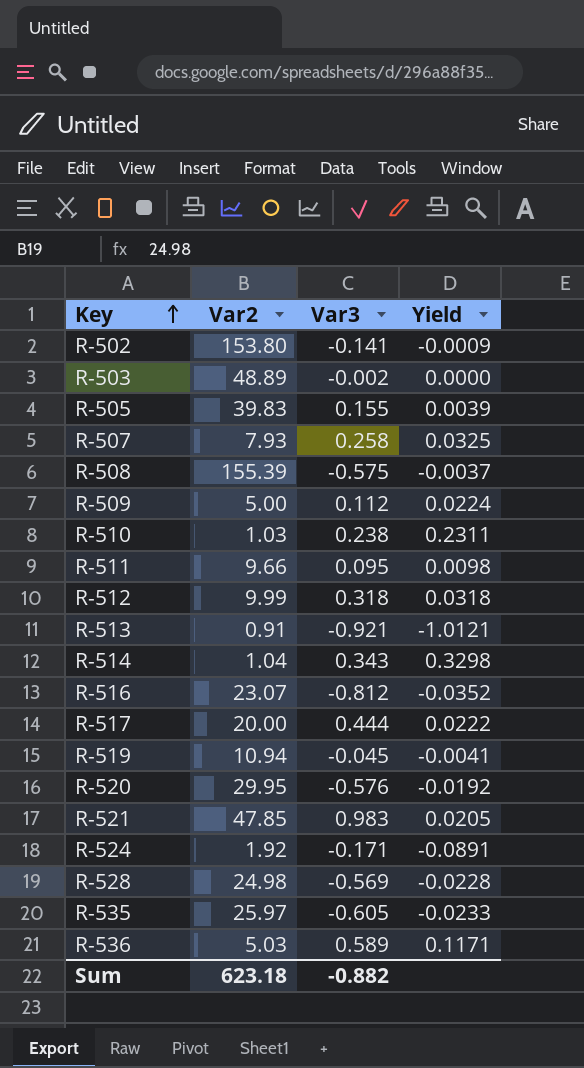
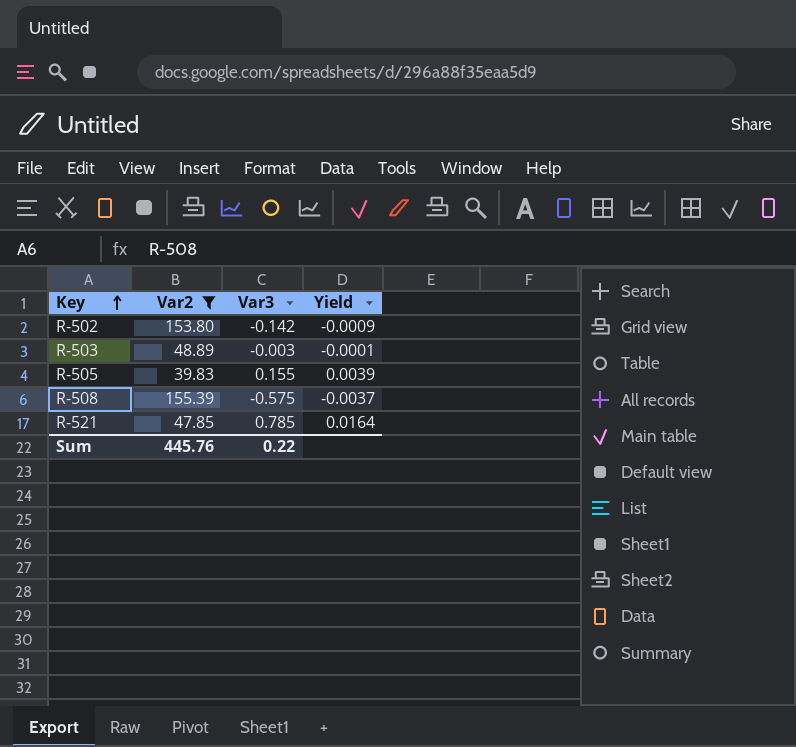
filter: none -> Var2 >= 39.83
R-502 | Var3: -0.141 -> -0.142
R-503 | Var3: -0.002 -> -0.003
R-503 | Yield: 0.0000 -> -0.0001
R-521 | Var3: 0.983 -> 0.785
R-521 | Yield: 0.0205 -> 0.0164
Sum | Var2: 623.18 -> 445.76
Sum | Var3: -0.882 -> 0.22

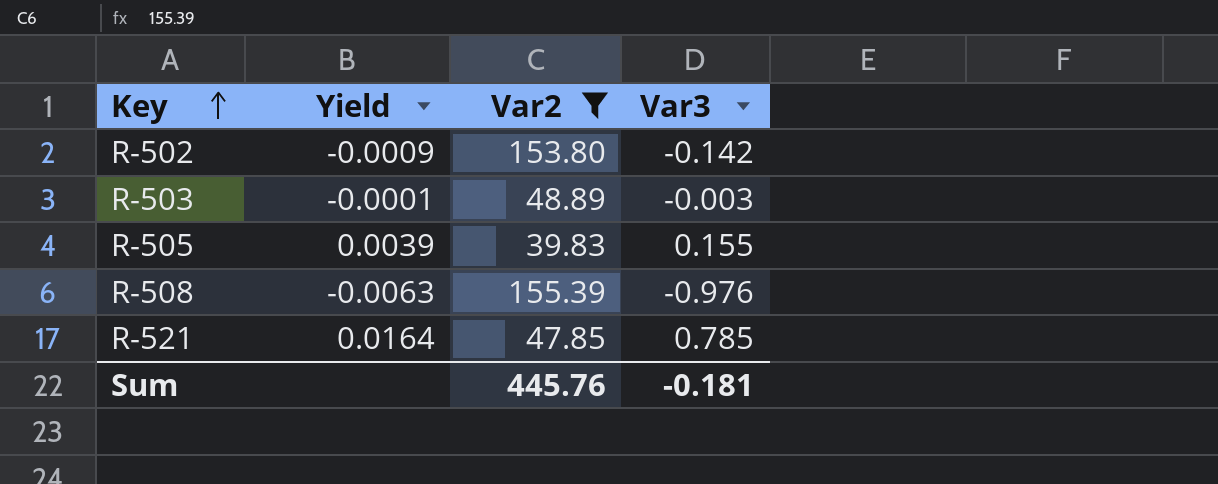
column Yield | position: 4 -> 2
R-508 | Yield: -0.0037 -> -0.0063
R-508 | Var3: -0.575 -> -0.976
Sum | Var3: 0.22 -> -0.181

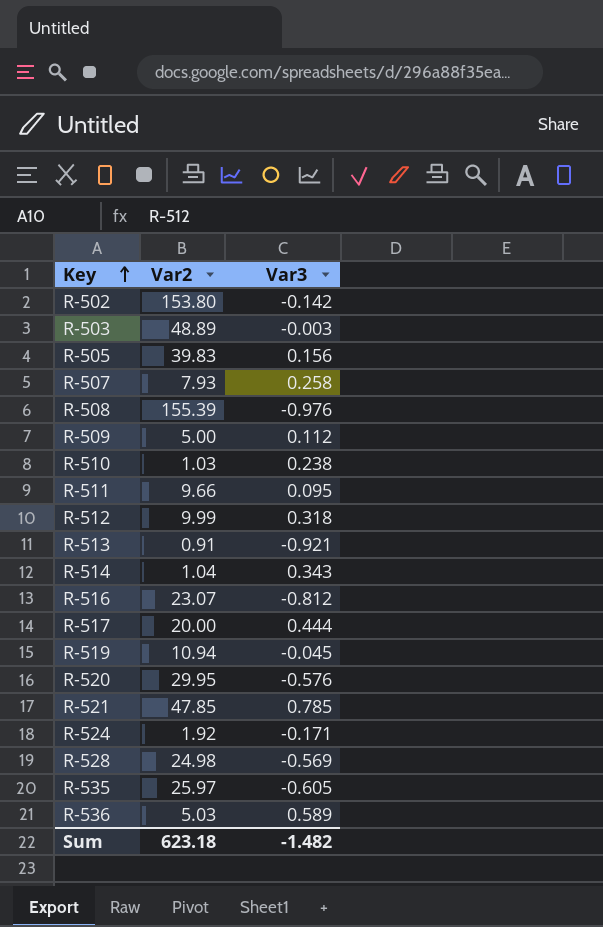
filter: Var2 >= 39.83 -> none
column Yield | formula: [Var3] / [Var2] -> none
R-505 | Var3: 0.155 -> 0.156
Sum | Var2: 445.76 -> 623.18
Sum | Var3: -0.181 -> -1.482

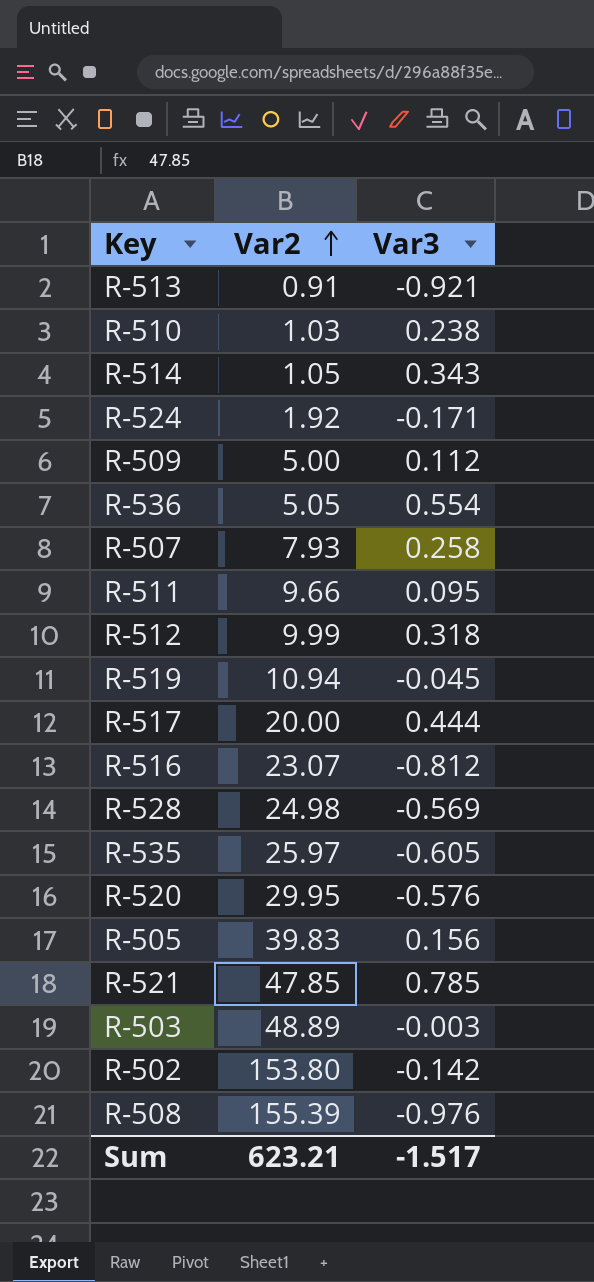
row order: Key ascending -> Var2 ascending
R-514 | Var2: 1.04 -> 1.05
R-536 | Var2: 5.03 -> 5.05
R-536 | Var3: 0.589 -> 0.554
Sum | Var2: 623.18 -> 623.21
Sum | Var3: -1.482 -> -1.517

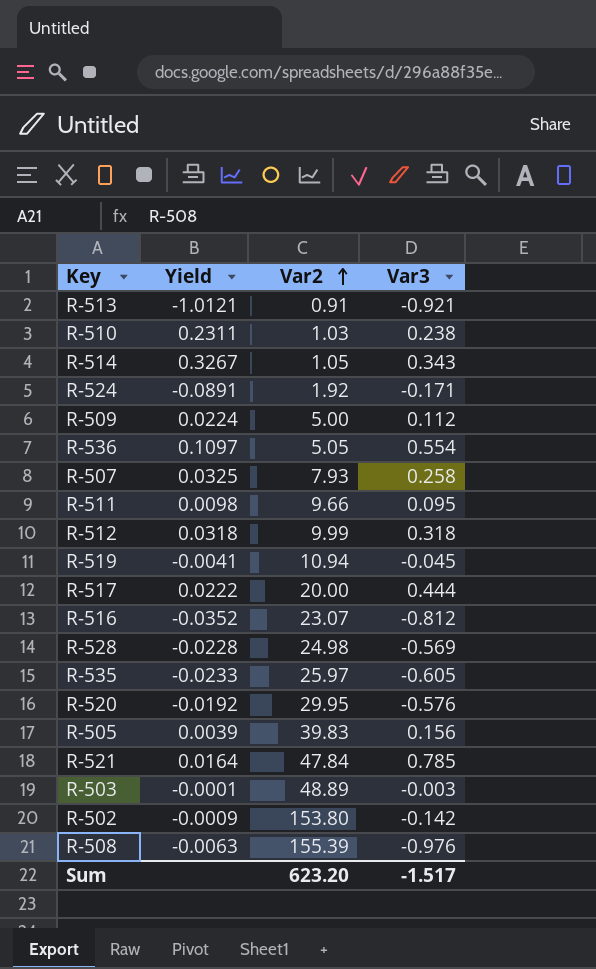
column Yield | formula: none -> [Var3] / [Var2]
R-521 | Var2: 47.85 -> 47.84
Sum | Var2: 623.21 -> 623.20

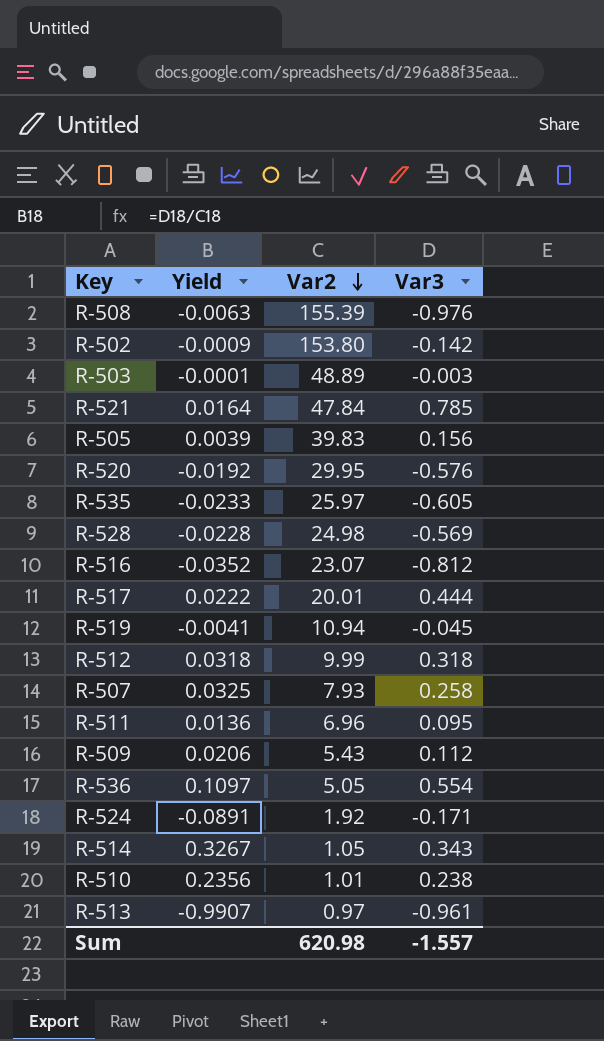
row order: Var2 ascending -> Var2 descending
R-517 | Var2: 20.00 -> 20.01
R-511 | Yield: 0.0098 -> 0.0136
R-511 | Var2: 9.66 -> 6.96
R-509 | Yield: 0.0224 -> 0.0206
R-509 | Var2: 5.00 -> 5.43
R-510 | Yield: 0.2311 -> 0.2356
R-510 | Var2: 1.03 -> 1.01
R-513 | Yield: -1.0121 -> -0.9907
R-513 | Var2: 0.91 -> 0.97
R-513 | Var3: -0.921 -> -0.961
Sum | Var2: 623.20 -> 620.98
Sum | Var3: -1.517 -> -1.557

